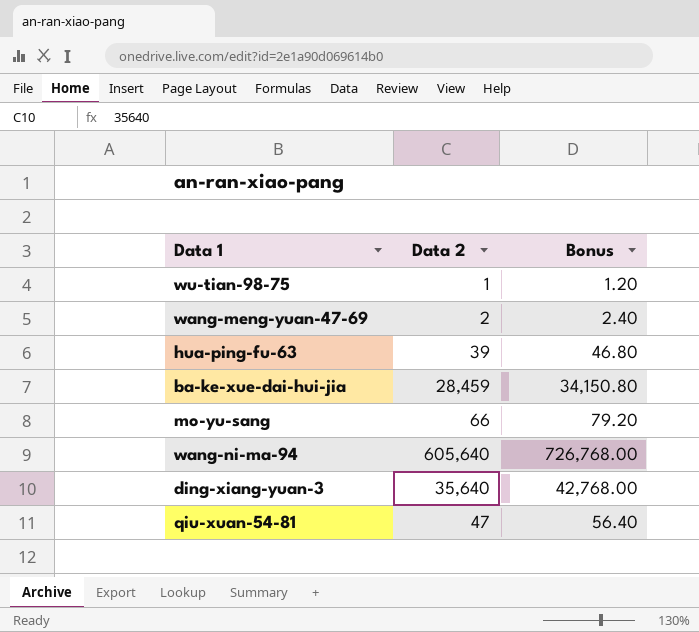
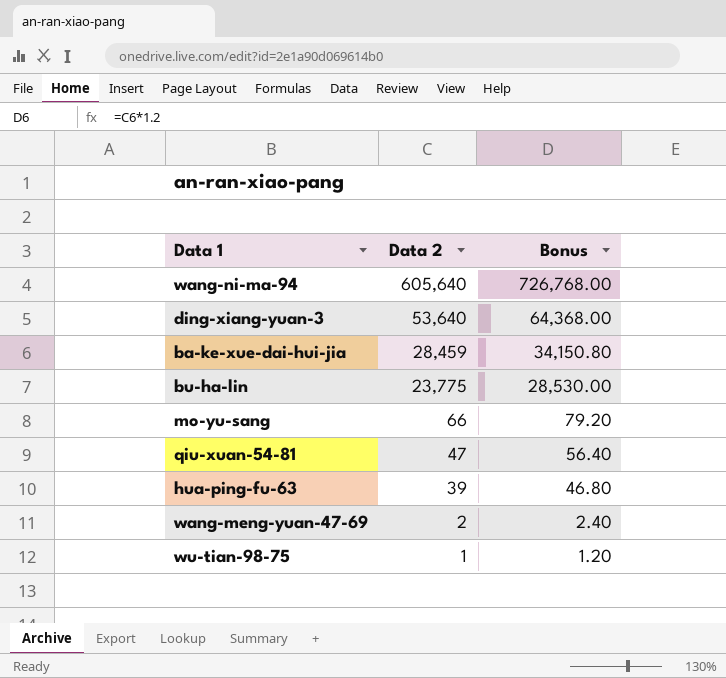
row order: none -> Data 2 descending
ding-xiang-yuan-3 | Data 2: 35,640 -> 53,640
ding-xiang-yuan-3 | Bonus: 42,768.00 -> 64,368.00
row bu-ha-lin: none -> 23,775 | 28,530.00

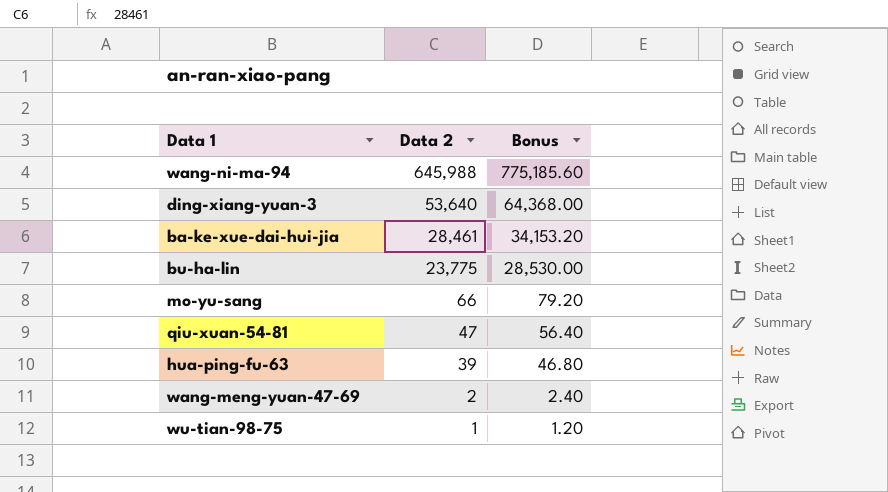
wang-ni-ma-94 | Data 2: 605,640 -> 645,988
wang-ni-ma-94 | Bonus: 726,768.00 -> 775,185.60
ba-ke-xue-dai-hui-jia | Data 2: 28,459 -> 28,461
ba-ke-xue-dai-hui-jia | Bonus: 34,150.80 -> 34,153.20

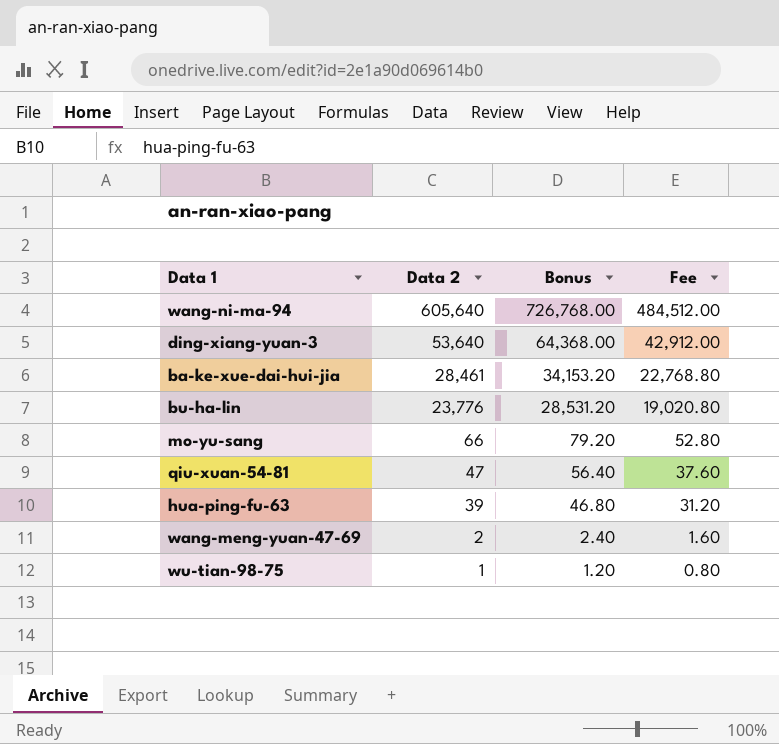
column Fee | formula: none -> [Data 2] * 0.8
wang-ni-ma-94 | Data 2: 645,988 -> 605,640
wang-ni-ma-94 | Bonus: 775,185.60 -> 726,768.00
bu-ha-lin | Data 2: 23,775 -> 23,776
bu-ha-lin | Bonus: 28,530.00 -> 28,531.20

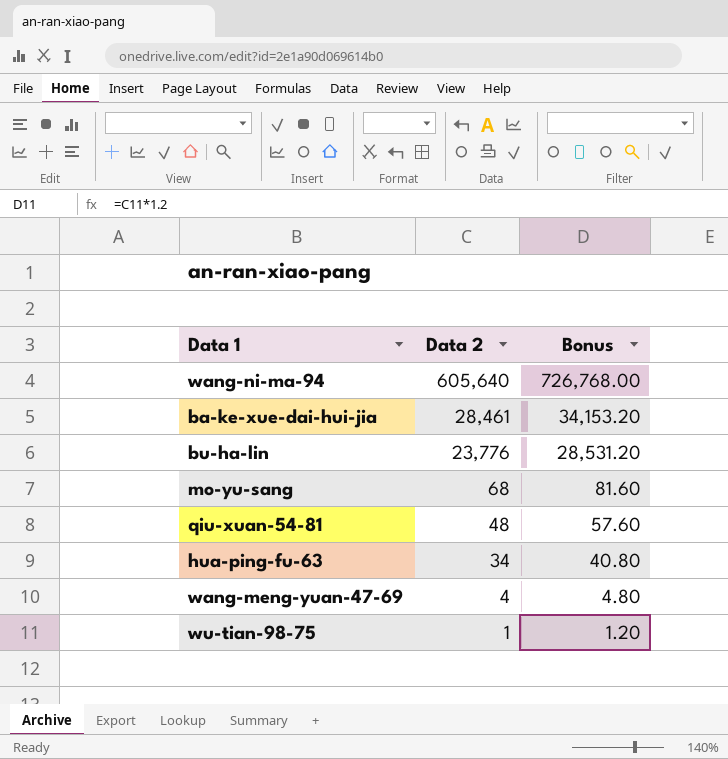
column Fee | formula: [Data 2] * 0.8 -> none
row ding-xiang-yuan-3: 53,640 | 64,368.00 | 42,912.00 -> none
mo-yu-sang | Data 2: 66 -> 68
mo-yu-sang | Bonus: 79.20 -> 81.60
qiu-xuan-54-81 | Data 2: 47 -> 48
qiu-xuan-54-81 | Bonus: 56.40 -> 57.60
hua-ping-fu-63 | Data 2: 39 -> 34
hua-ping-fu-63 | Bonus: 46.80 -> 40.80
wang-meng-yuan-47-69 | Data 2: 2 -> 4
wang-meng-yuan-47-69 | Bonus: 2.40 -> 4.80

